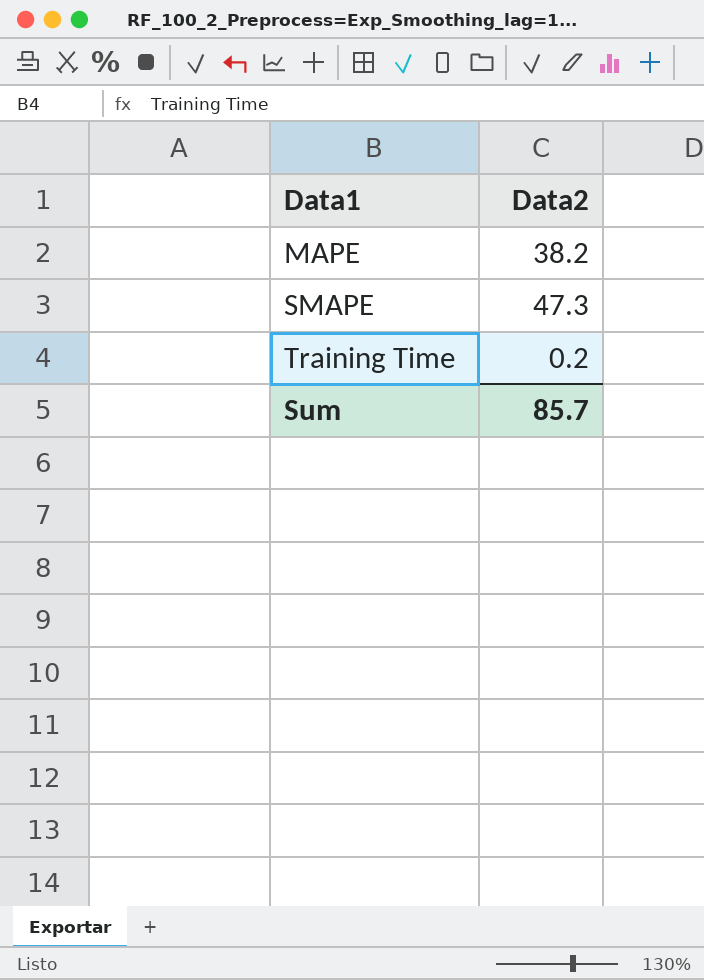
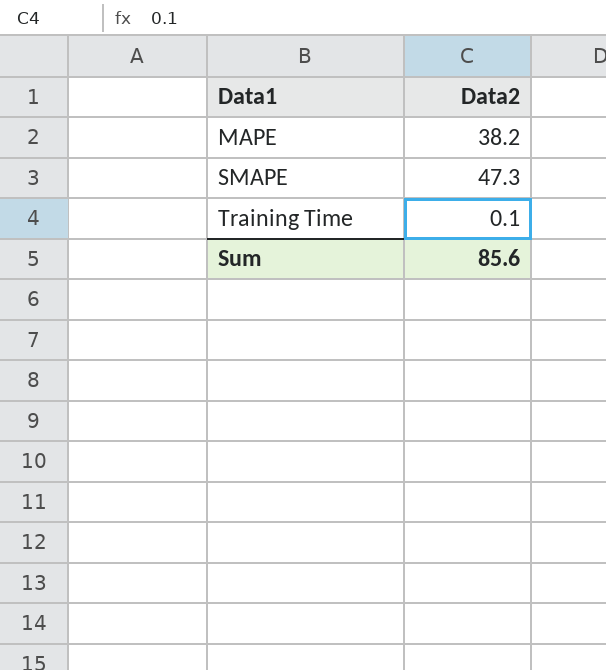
Training Time | Data2: 0.2 -> 0.1
Sum | Data2: 85.7 -> 85.6

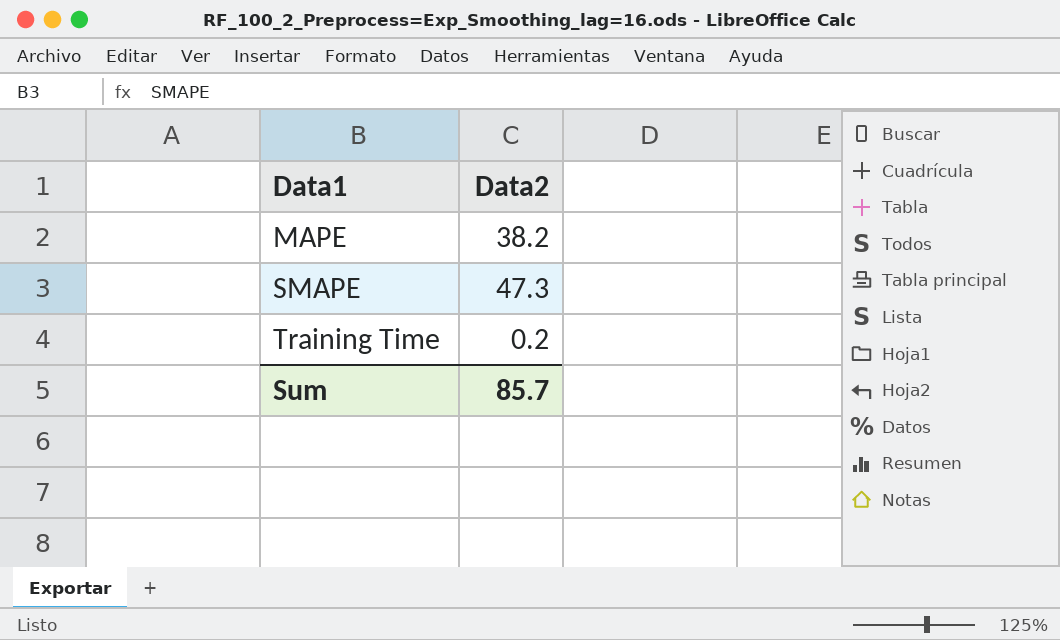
Training Time | Data2: 0.1 -> 0.2
Sum | Data2: 85.6 -> 85.7

